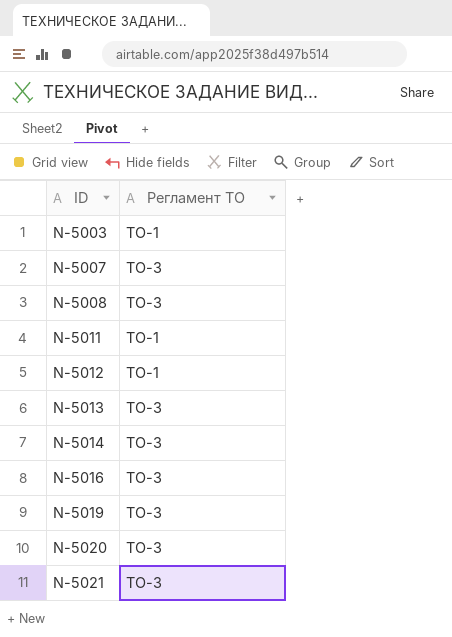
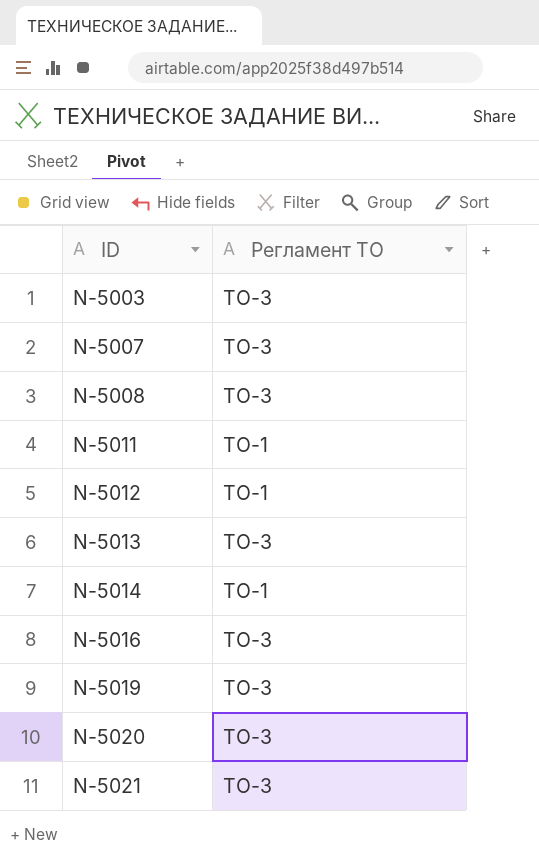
N-5003 | Регламент ТО: ТО-1 -> ТО-3
N-5014 | Регламент ТО: ТО-3 -> ТО-1

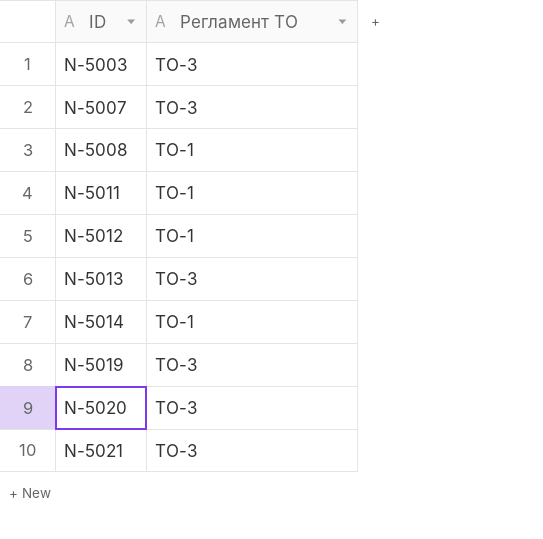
row N-5016: ТО-3 -> none
N-5008 | Регламент ТО: ТО-3 -> ТО-1

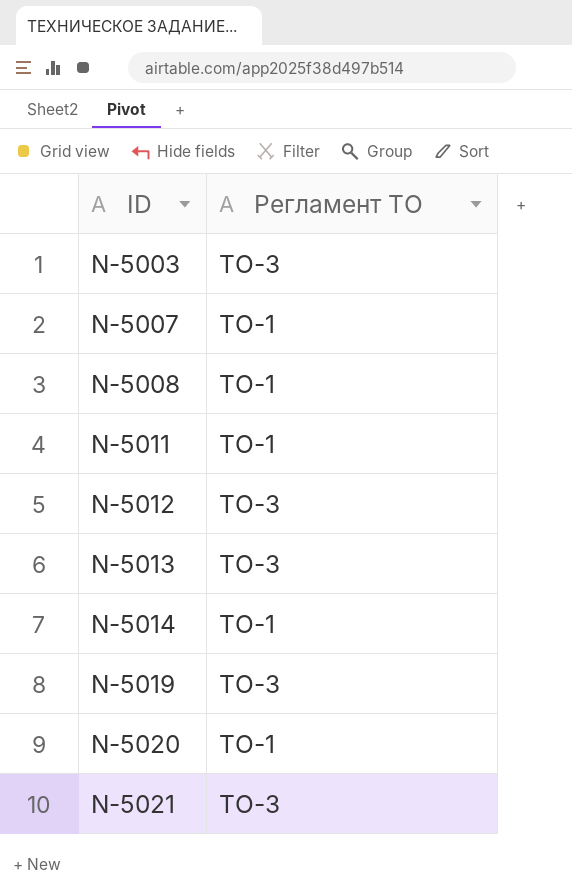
N-5007 | Регламент ТО: ТО-3 -> ТО-1
N-5012 | Регламент ТО: ТО-1 -> ТО-3
N-5020 | Регламент ТО: ТО-3 -> ТО-1

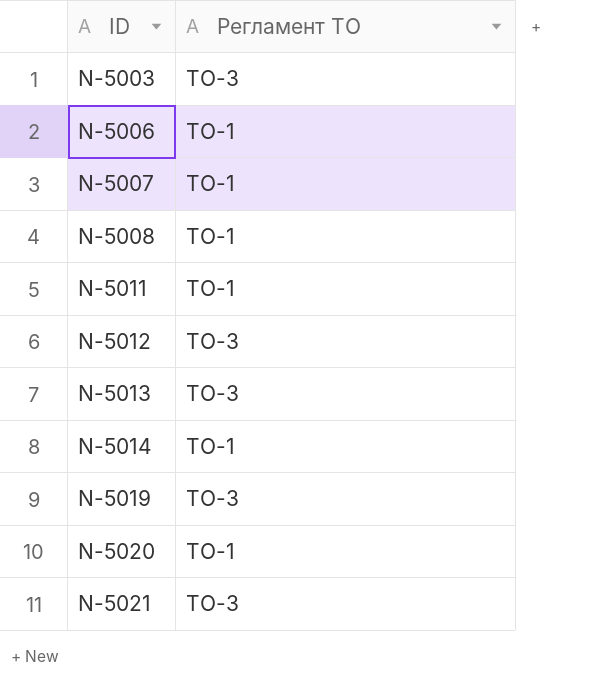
row N-5006: none -> ТО-1

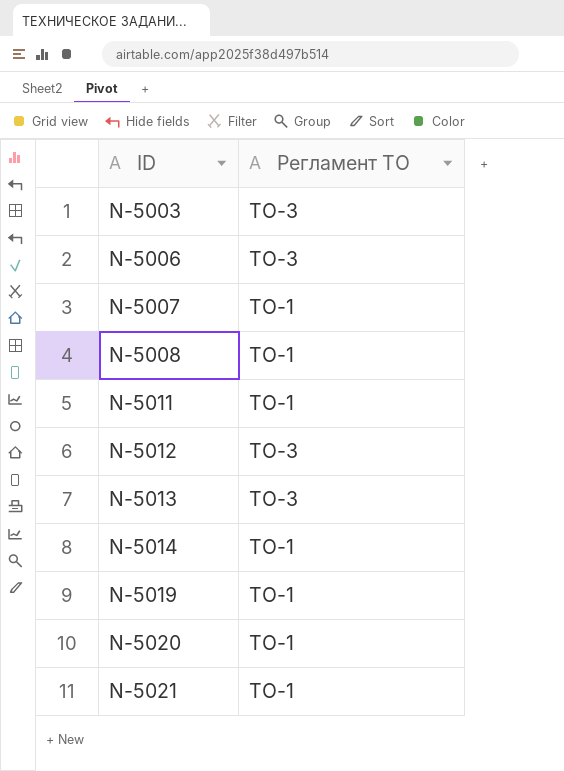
N-5006 | Регламент ТО: ТО-1 -> ТО-3
N-5019 | Регламент ТО: ТО-3 -> ТО-1
N-5021 | Регламент ТО: ТО-3 -> ТО-1

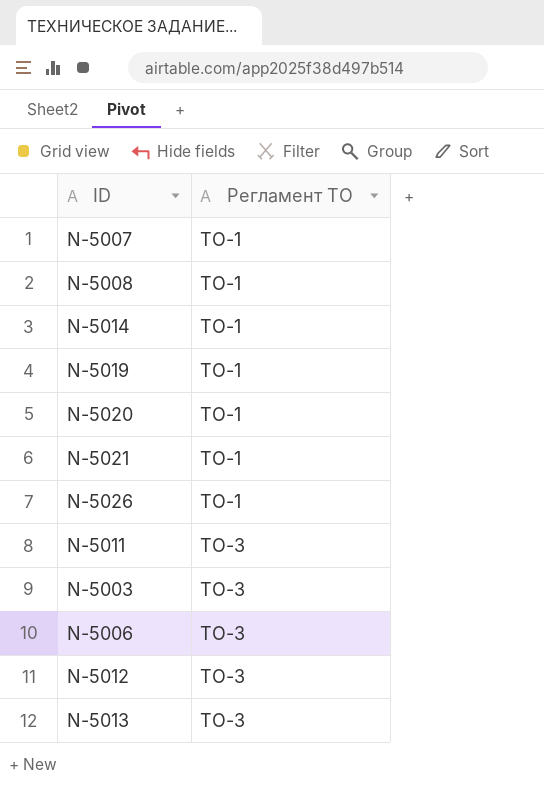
row order: ID ascending -> Регламент ТО ascending
row N-5026: none -> ТО-1
N-5011 | Регламент ТО: ТО-1 -> ТО-3

